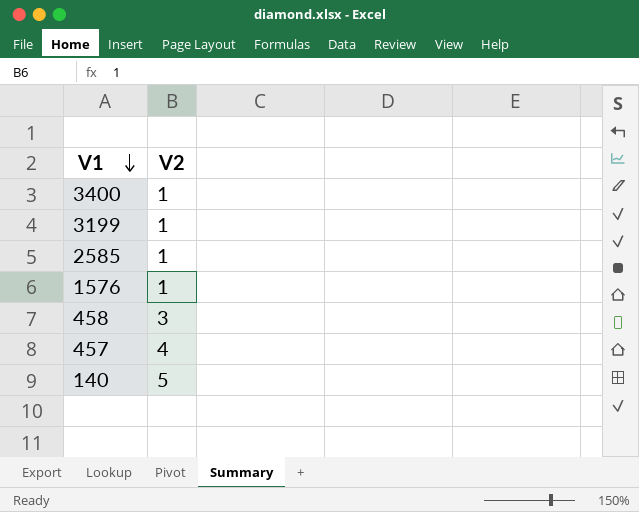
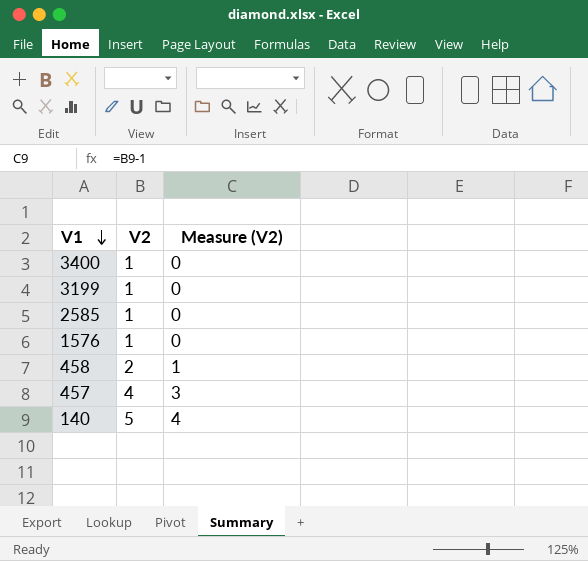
column Measure (V2) | formula: none -> [V2] - 1
458 | V2: 3 -> 2

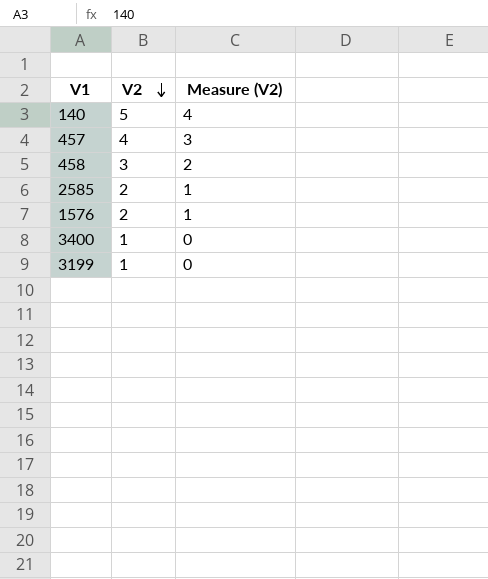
row order: V1 descending -> V2 descending
458 | V2: 2 -> 3
458 | Measure (V2): 1 -> 2
2585 | V2: 1 -> 2
2585 | Measure (V2): 0 -> 1
1576 | V2: 1 -> 2
1576 | Measure (V2): 0 -> 1

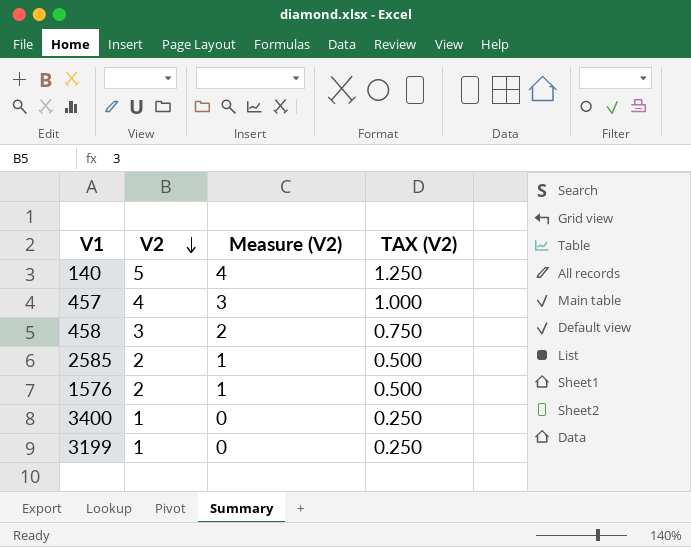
column TAX (V2) | formula: none -> [V2] * 0.25

